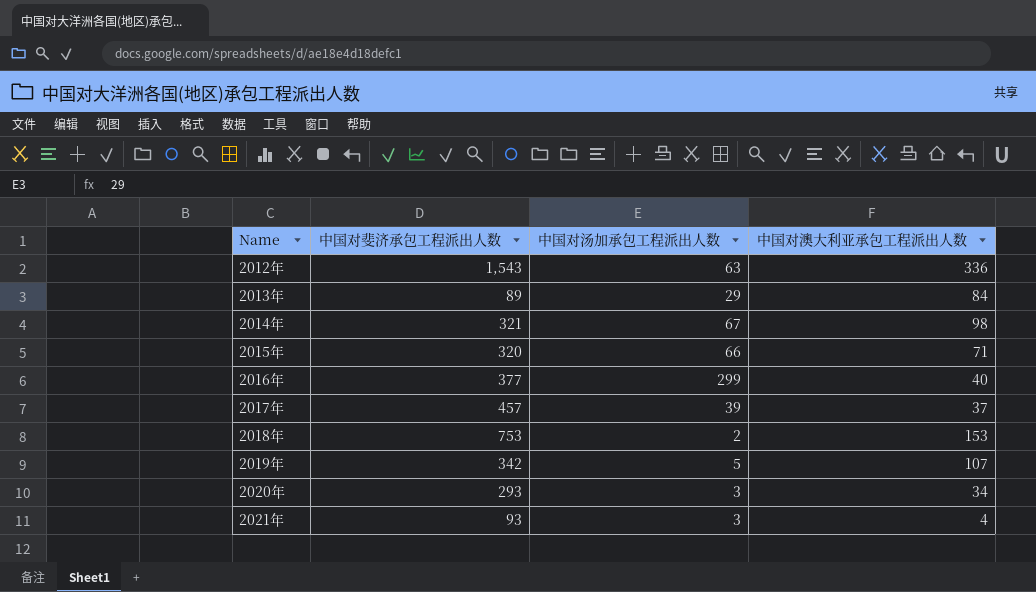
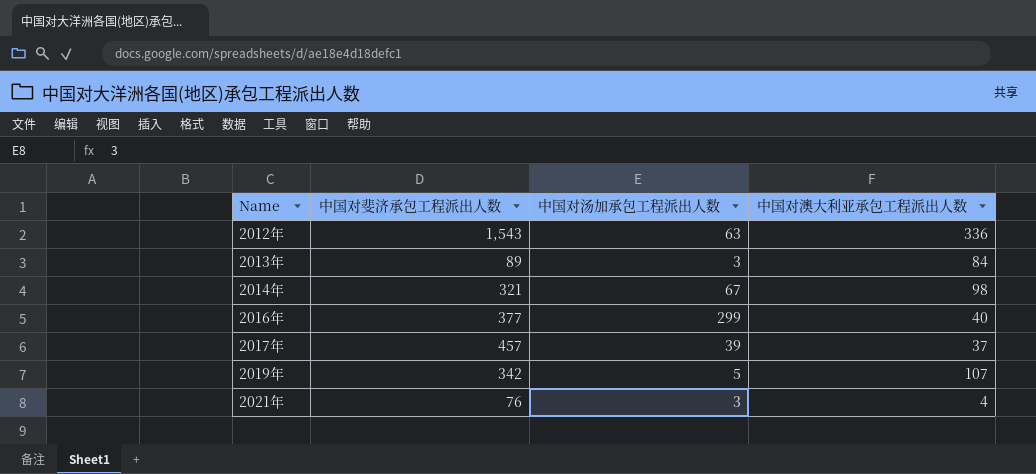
row 2015年: 320 | 66 | 71 -> none
row 2018年: 753 | 2 | 153 -> none
row 2020年: 293 | 3 | 34 -> none
2013年 | 中国对汤加承包工程派出人数: 29 -> 3
2021年 | 中国对斐济承包工程派出人数: 93 -> 76

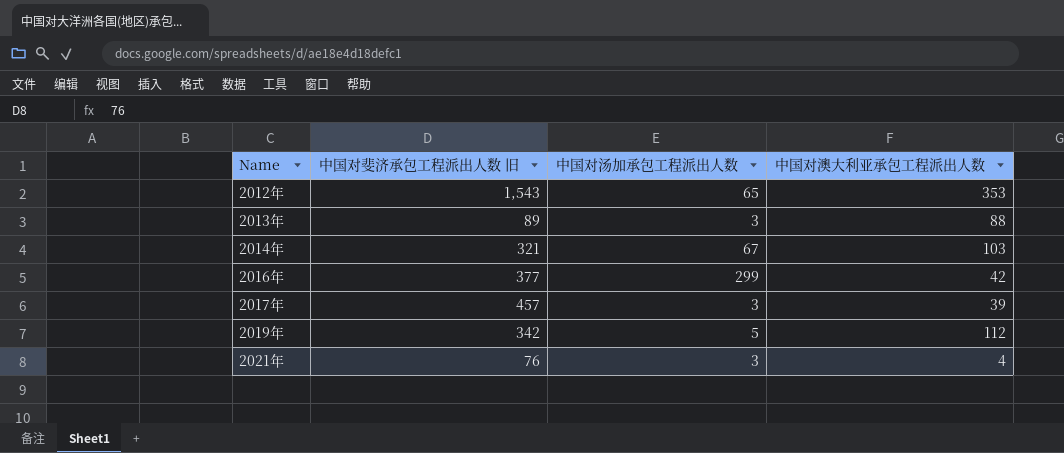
column name: 中国对斐济承包工程派出人数 -> 中国对斐济承包工程派出人数 旧
2012年 | 中国对汤加承包工程派出人数: 63 -> 65
2012年 | 中国对澳大利亚承包工程派出人数: 336 -> 353
2013年 | 中国对澳大利亚承包工程派出人数: 84 -> 88
2014年 | 中国对澳大利亚承包工程派出人数: 98 -> 103
2016年 | 中国对澳大利亚承包工程派出人数: 40 -> 42
2017年 | 中国对汤加承包工程派出人数: 39 -> 3
2017年 | 中国对澳大利亚承包工程派出人数: 37 -> 39
2019年 | 中国对澳大利亚承包工程派出人数: 107 -> 112

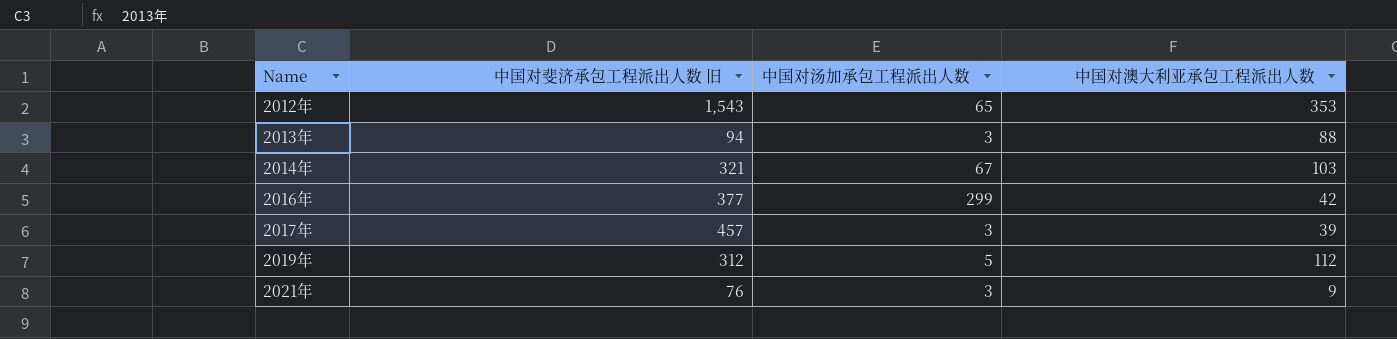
2013年 | 中国对斐济承包工程派出人数 旧: 89 -> 94
2019年 | 中国对斐济承包工程派出人数 旧: 342 -> 312
2021年 | 中国对澳大利亚承包工程派出人数: 4 -> 9

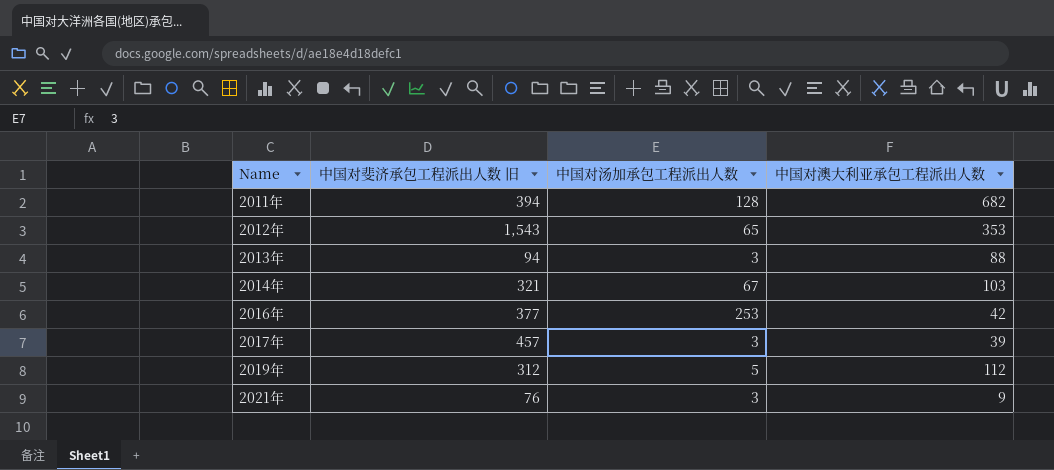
row 2011年: none -> 394 | 128 | 682
2016年 | 中国对汤加承包工程派出人数: 299 -> 253

